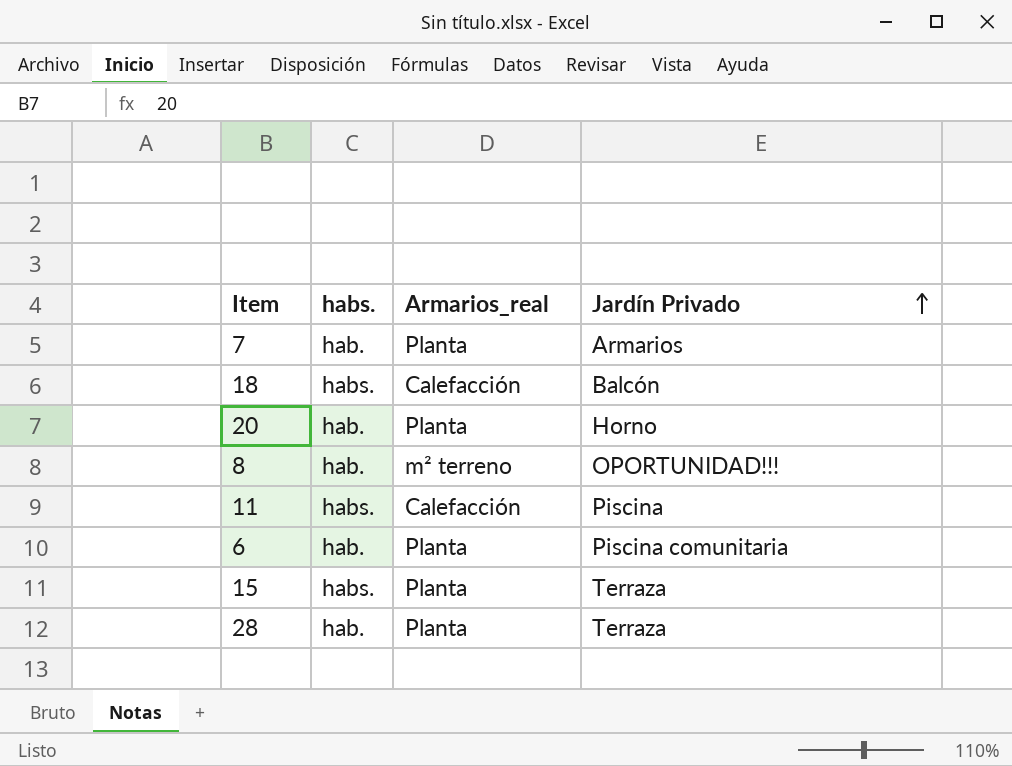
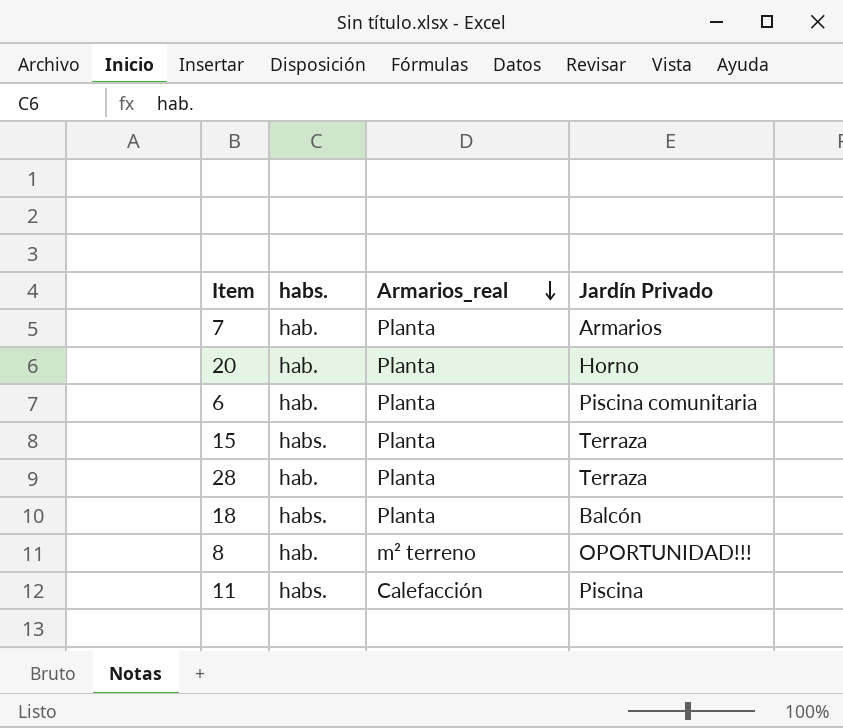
row order: Jardín Privado ascending -> Armarios_real descending
18 | Armarios_real: Calefacción -> Planta

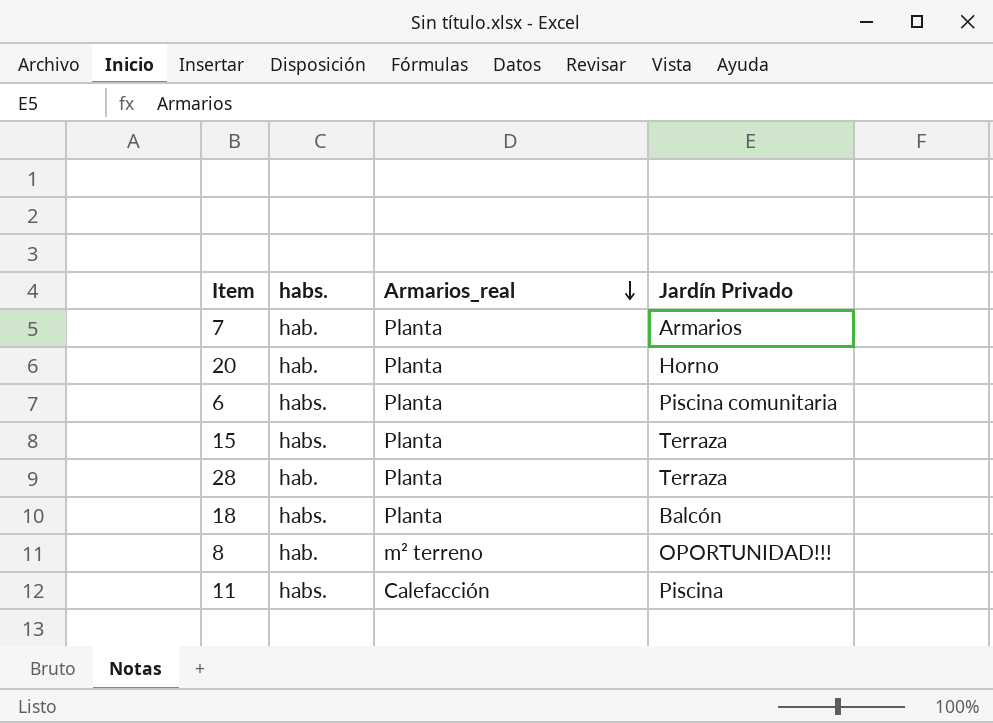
6 | habs.: hab. -> habs.

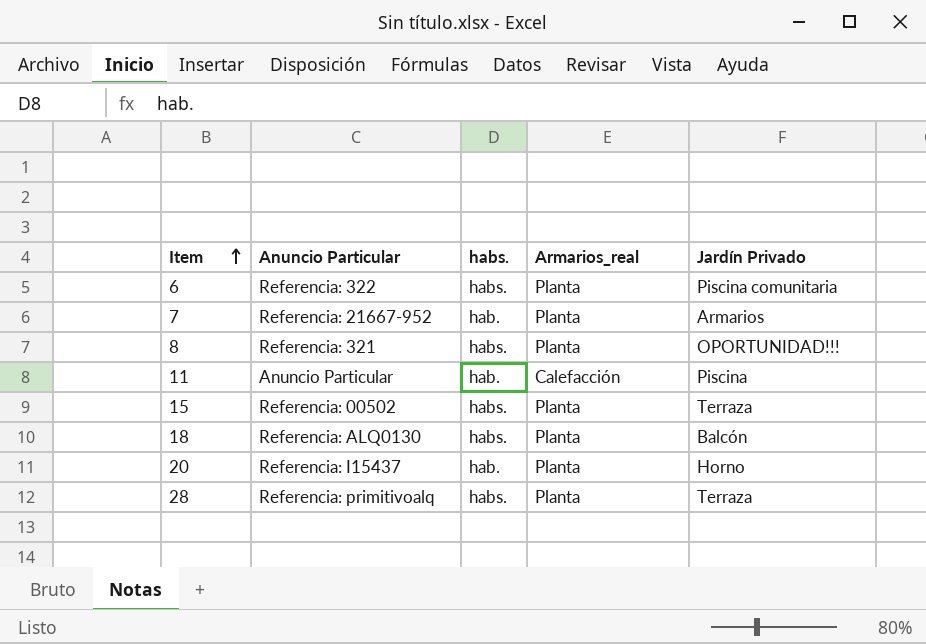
row order: Armarios_real descending -> Item ascending
column Anuncio Particular | position: none -> 2
8 | habs.: hab. -> habs.
8 | Armarios_real: m² terreno -> Planta
11 | habs.: habs. -> hab.
28 | habs.: hab. -> habs.

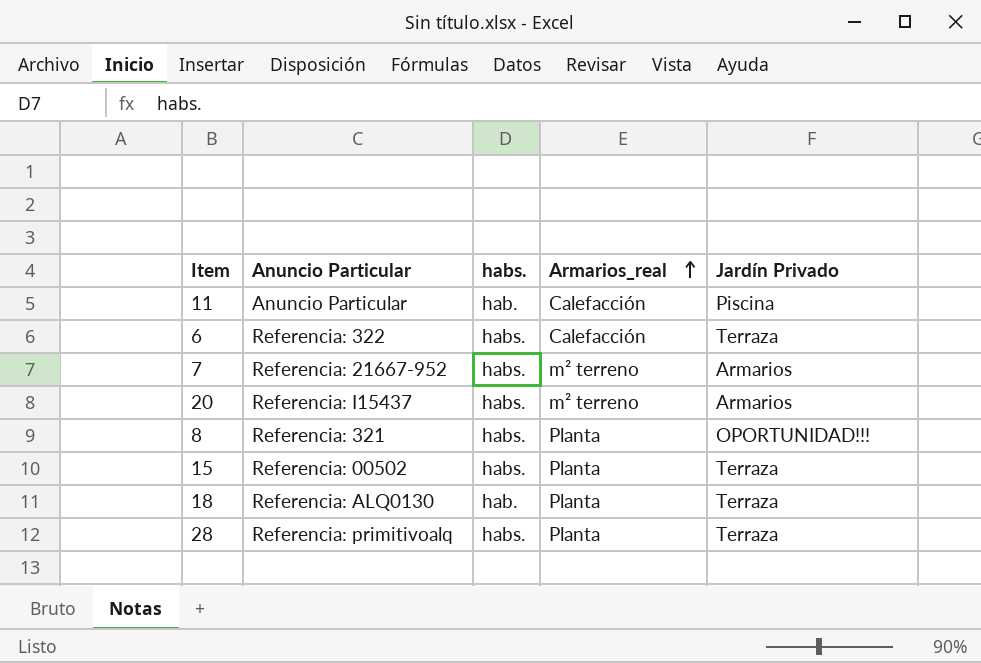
row order: Item ascending -> Armarios_real ascending
6 | Armarios_real: Planta -> Calefacción
6 | Jardín Privado: Piscina comunitaria -> Terraza
7 | habs.: hab. -> habs.
7 | Armarios_real: Planta -> m² terreno
20 | habs.: hab. -> habs.
20 | Armarios_real: Planta -> m² terreno
20 | Jardín Privado: Horno -> Armarios
18 | habs.: habs. -> hab.
18 | Jardín Privado: Balcón -> Terraza

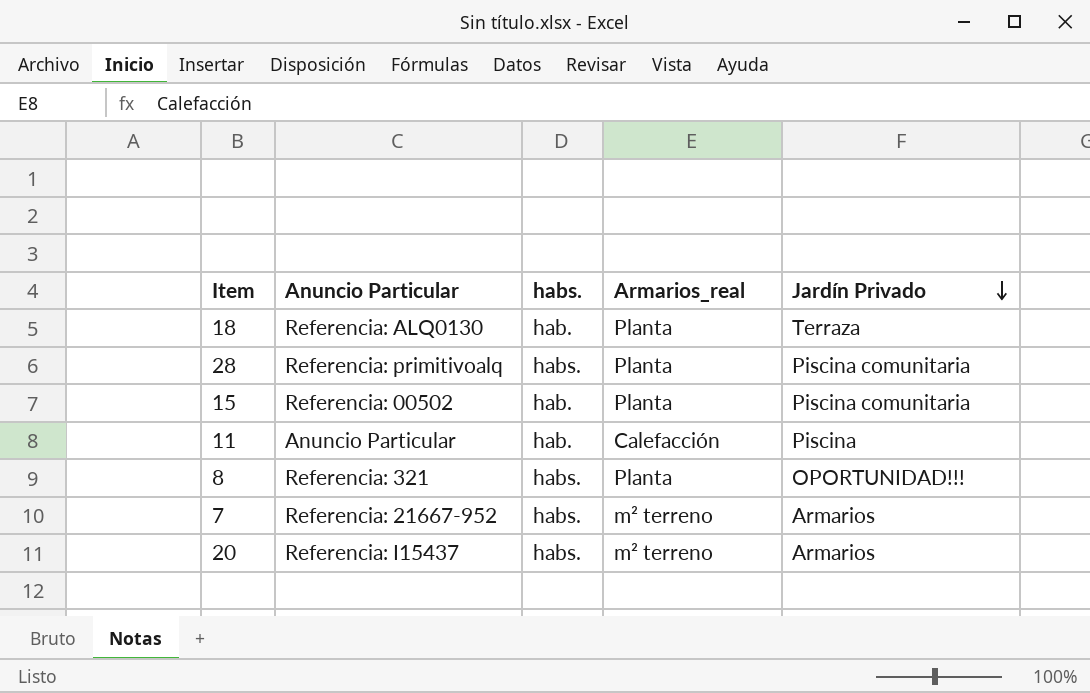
row order: Armarios_real ascending -> Jardín Privado descending
row 6: Referencia: 322 | habs. | Calefacción | Terraza -> none
28 | Jardín Privado: Terraza -> Piscina comunitaria
15 | habs.: habs. -> hab.
15 | Jardín Privado: Terraza -> Piscina comunitaria

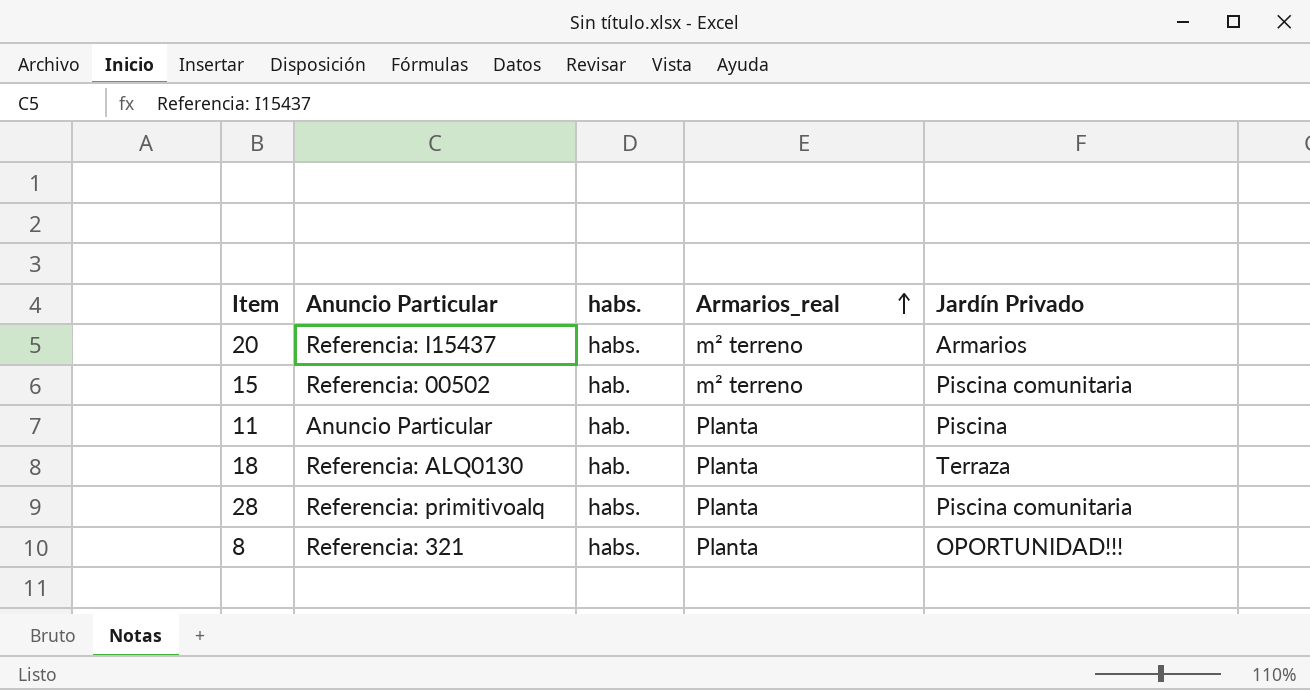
row order: Jardín Privado descending -> Armarios_real ascending
row 7: Referencia: 21667-952 | habs. | m² terreno | Armarios -> none
15 | Armarios_real: Planta -> m² terreno
11 | Armarios_real: Calefacción -> Planta

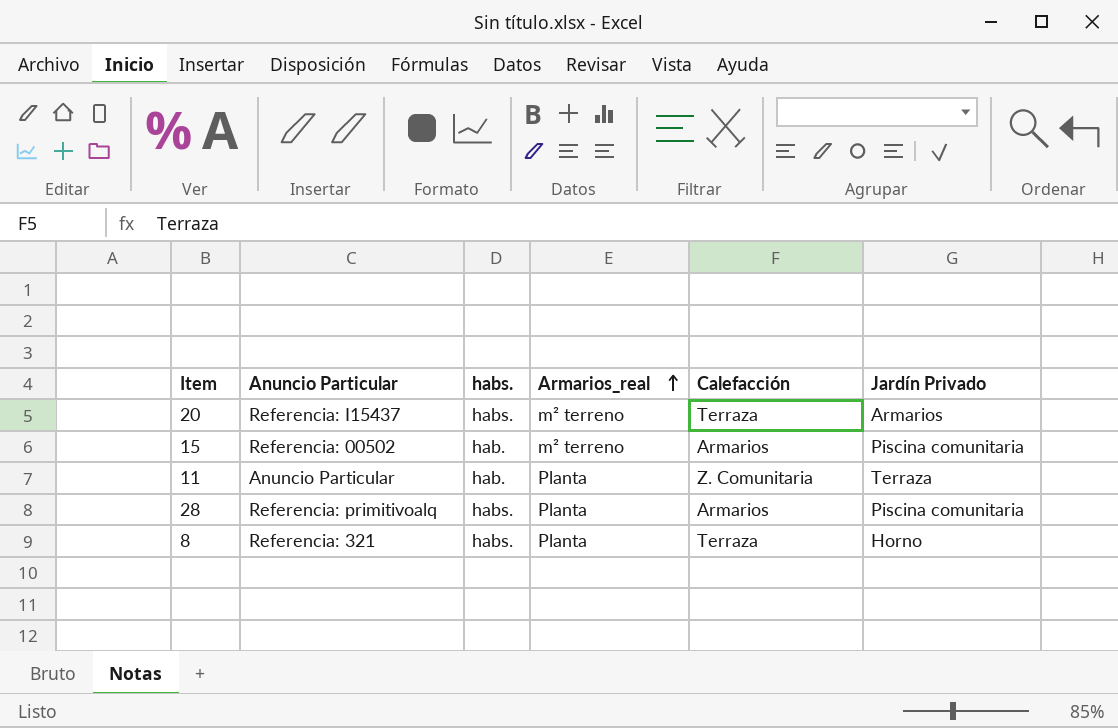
column Calefacción | position: none -> 5
row 18: Referencia: ALQ0130 | hab. | Planta | Terraza -> none
11 | Jardín Privado: Piscina -> Terraza
8 | Jardín Privado: OPORTUNIDAD!!! -> Horno

